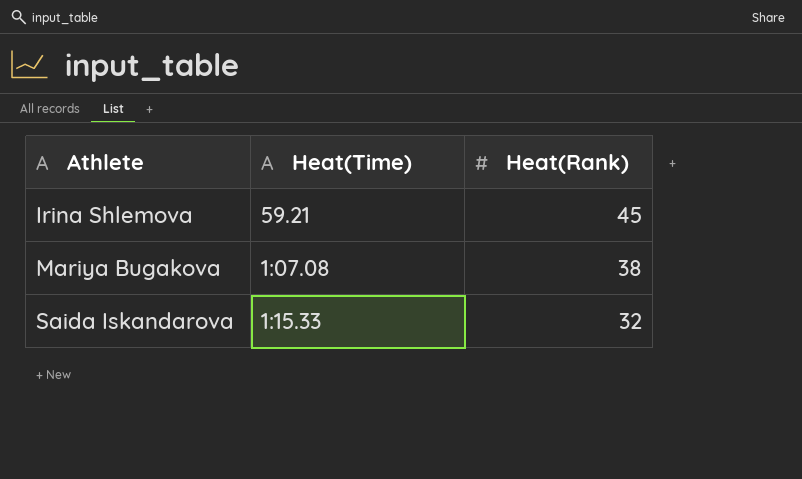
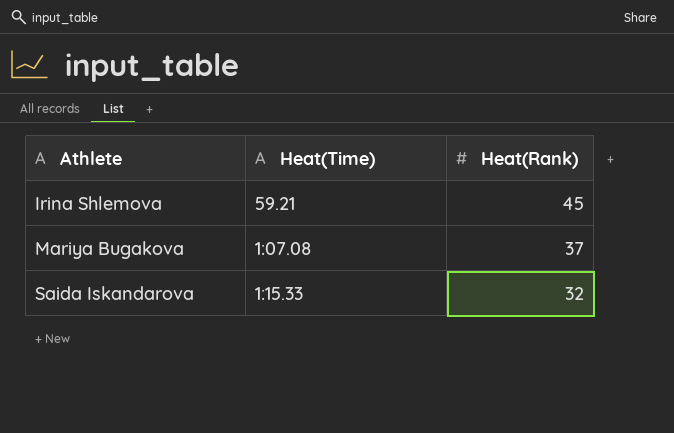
Mariya Bugakova | Heat(Rank): 38 -> 37

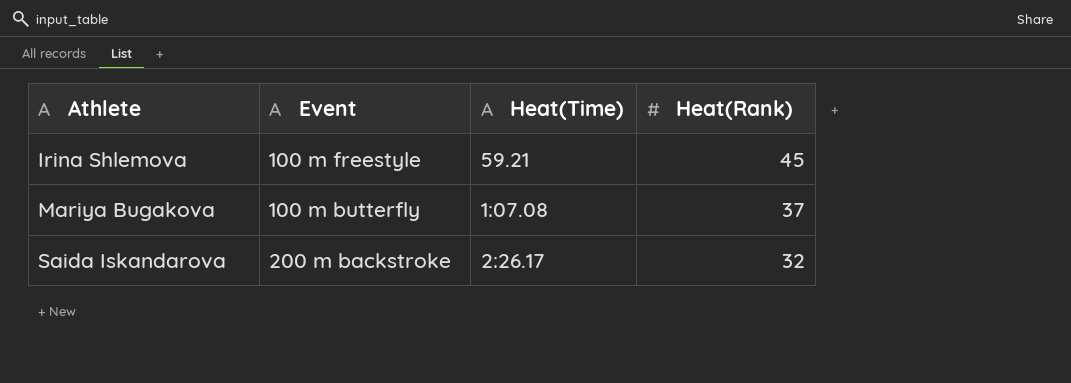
column Event | position: none -> 2
Saida Iskandarova | Heat(Time): 1:15.33 -> 2:26.17

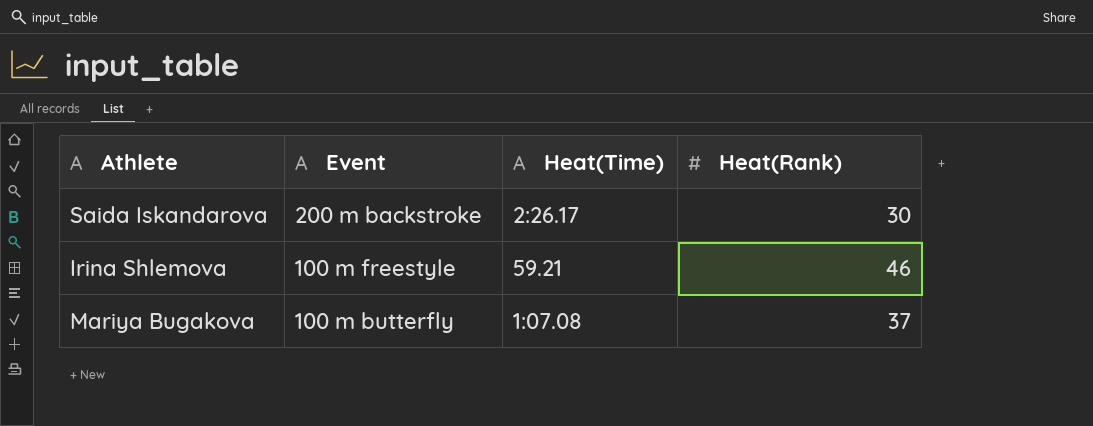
row order: Athlete ascending -> Event descending
Saida Iskandarova | Heat(Rank): 32 -> 30
Irina Shlemova | Heat(Rank): 45 -> 46

